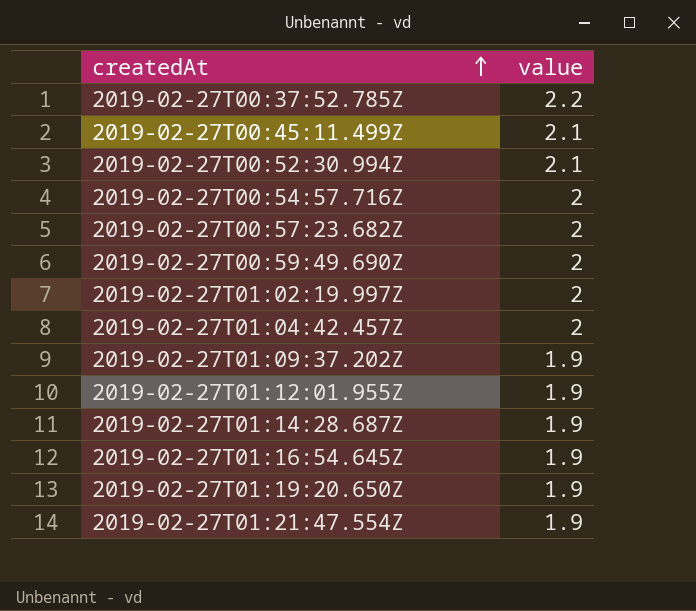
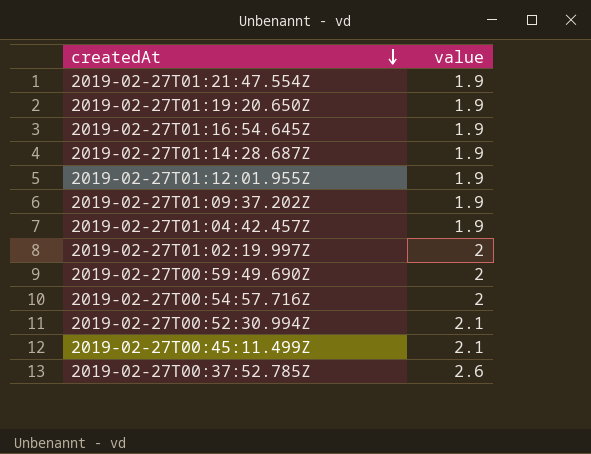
row order: createdAt ascending -> createdAt descending
row 2019-02-27T00:57:23.682Z: 2 -> none
2019-02-27T01:04:42.457Z | value: 2 -> 1.9
2019-02-27T00:37:52.785Z | value: 2.2 -> 2.6

